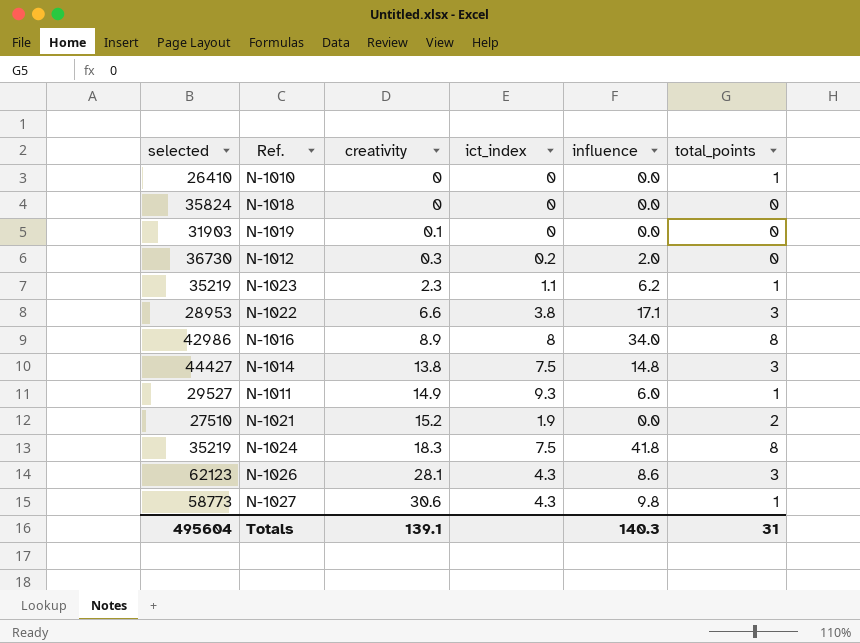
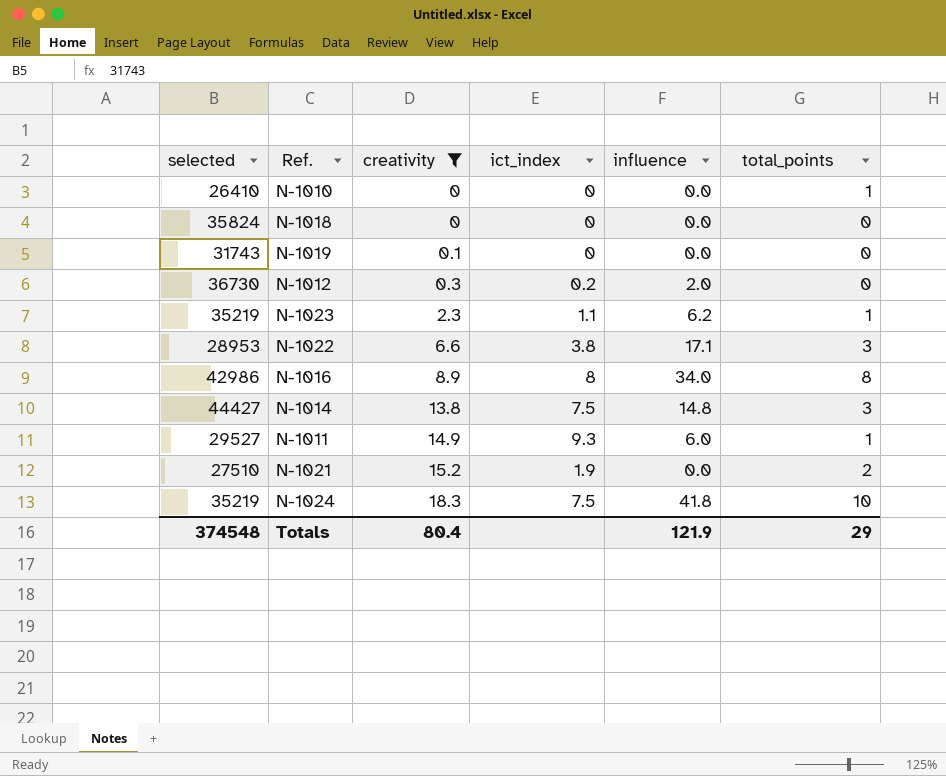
filter: none -> creativity <= 18.3
N-1019 | selected: 31903 -> 31743
N-1024 | total_points: 8 -> 10
Totals | selected: 495604 -> 374548
Totals | creativity: 139.1 -> 80.4
Totals | influence: 140.3 -> 121.9
Totals | total_points: 31 -> 29

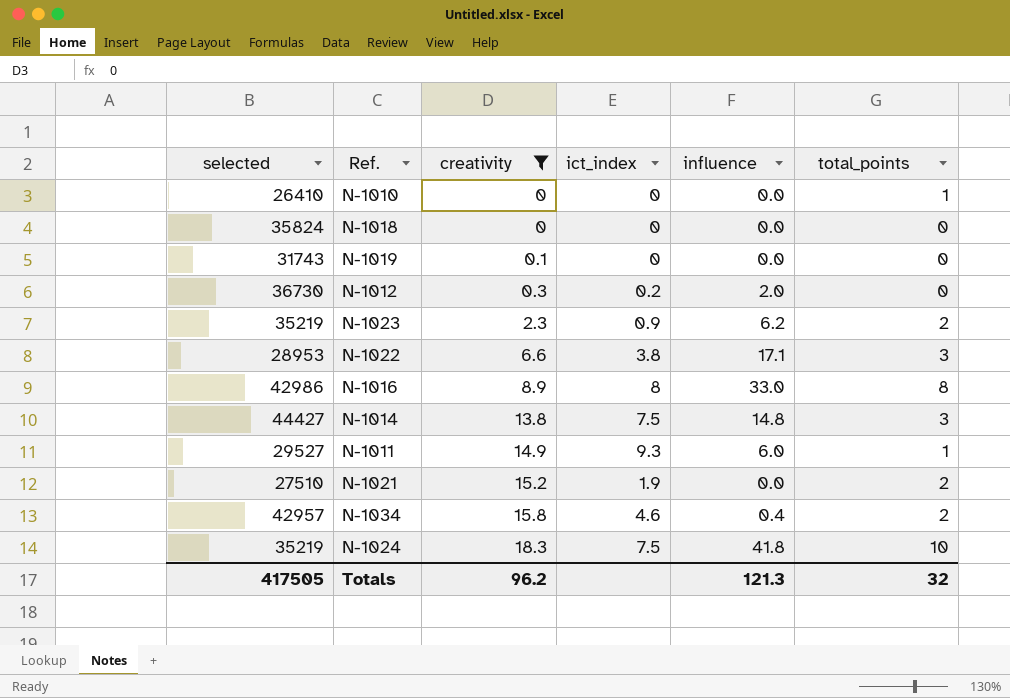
N-1023 | ict_index: 1.1 -> 0.9
N-1023 | total_points: 1 -> 2
N-1016 | influence: 34.0 -> 33.0
row N-1034: none -> 42957 | 15.8 | 4.6 | 0.4 | 2
Totals | selected: 374548 -> 417505
Totals | creativity: 80.4 -> 96.2
Totals | influence: 121.9 -> 121.3
Totals | total_points: 29 -> 32

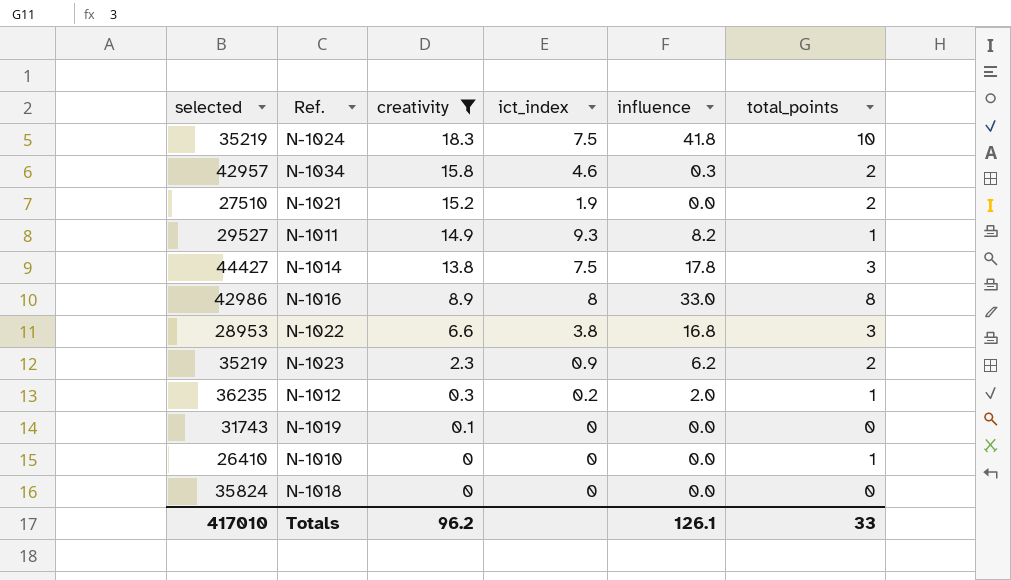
row order: creativity ascending -> creativity descending
N-1034 | influence: 0.4 -> 0.3
N-1011 | influence: 6.0 -> 8.2
N-1014 | influence: 14.8 -> 17.8
N-1022 | influence: 17.1 -> 16.8
N-1012 | selected: 36730 -> 36235
N-1012 | total_points: 0 -> 1
Totals | selected: 417505 -> 417010
Totals | influence: 121.3 -> 126.1
Totals | total_points: 32 -> 33

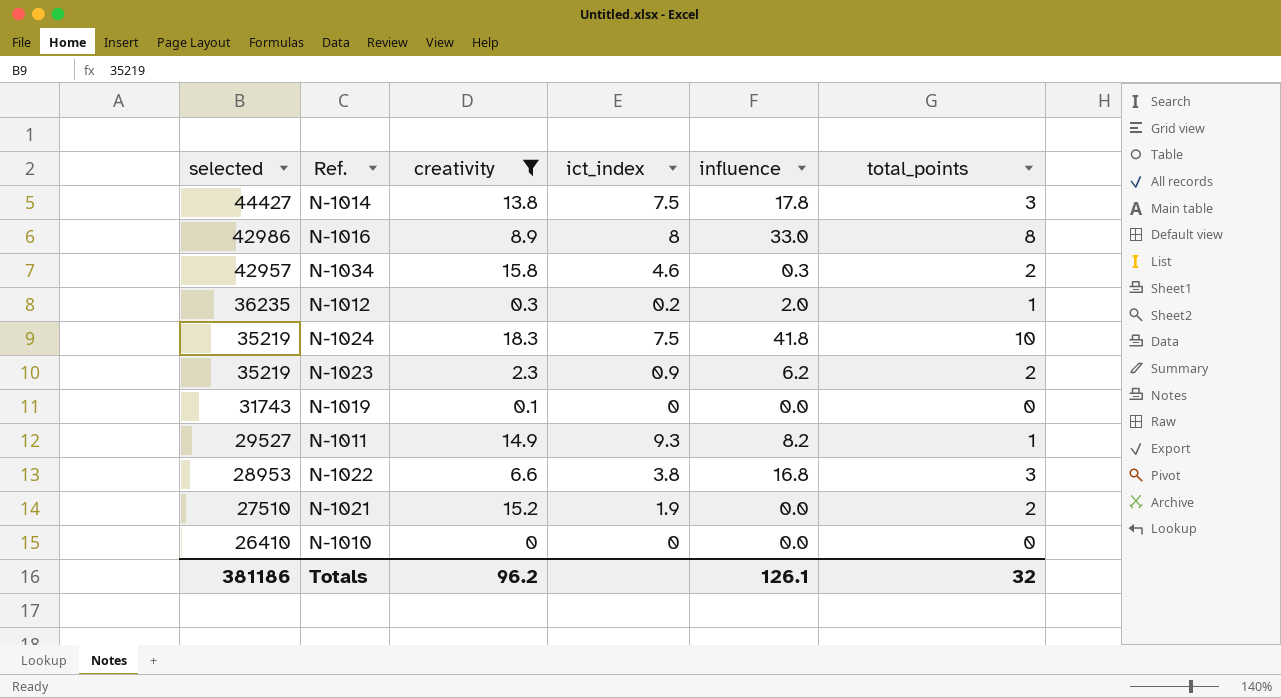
row order: creativity descending -> selected descending
row N-1018: 35824 | 0 | 0 | 0.0 | 0 -> none
N-1010 | total_points: 1 -> 0
Totals | selected: 417010 -> 381186
Totals | total_points: 33 -> 32

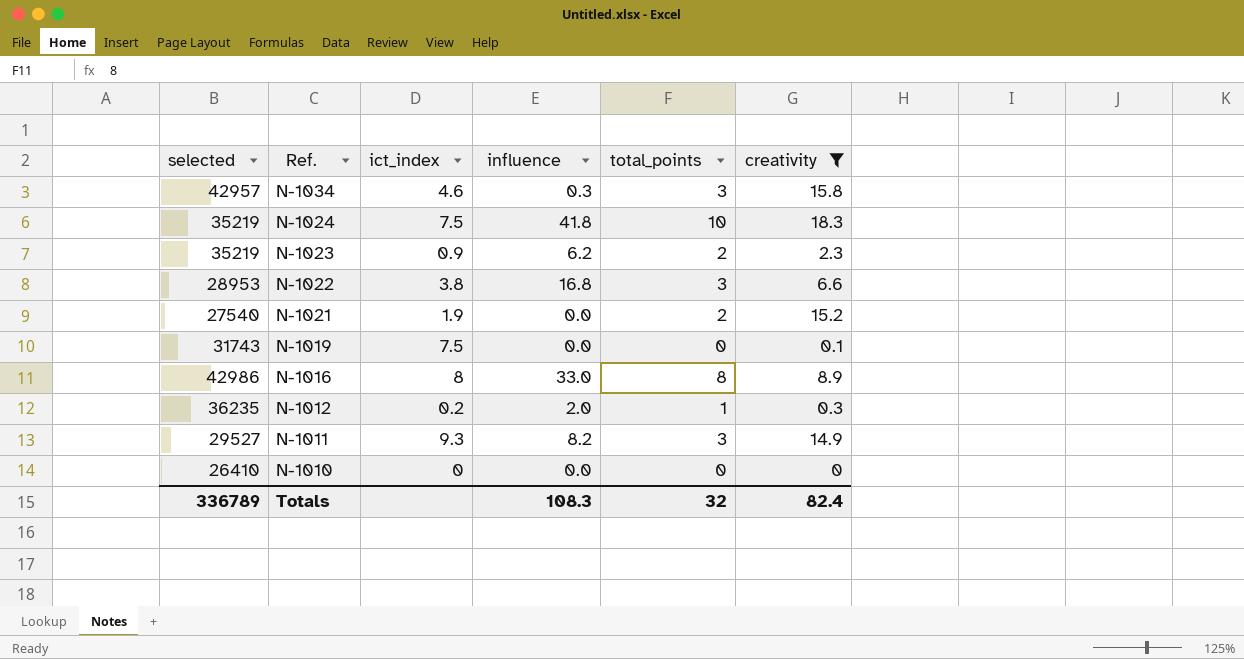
row order: selected descending -> Ref. descending
column creativity | position: 3 -> 6
row N-1014: 44427 | 13.8 | 7.5 | 17.8 | 3 -> none
N-1034 | total_points: 2 -> 3
N-1021 | selected: 27510 -> 27540
N-1019 | ict_index: 0 -> 7.5
N-1011 | total_points: 1 -> 3
Totals | selected: 381186 -> 336789
Totals | influence: 126.1 -> 108.3
Totals | creativity: 96.2 -> 82.4

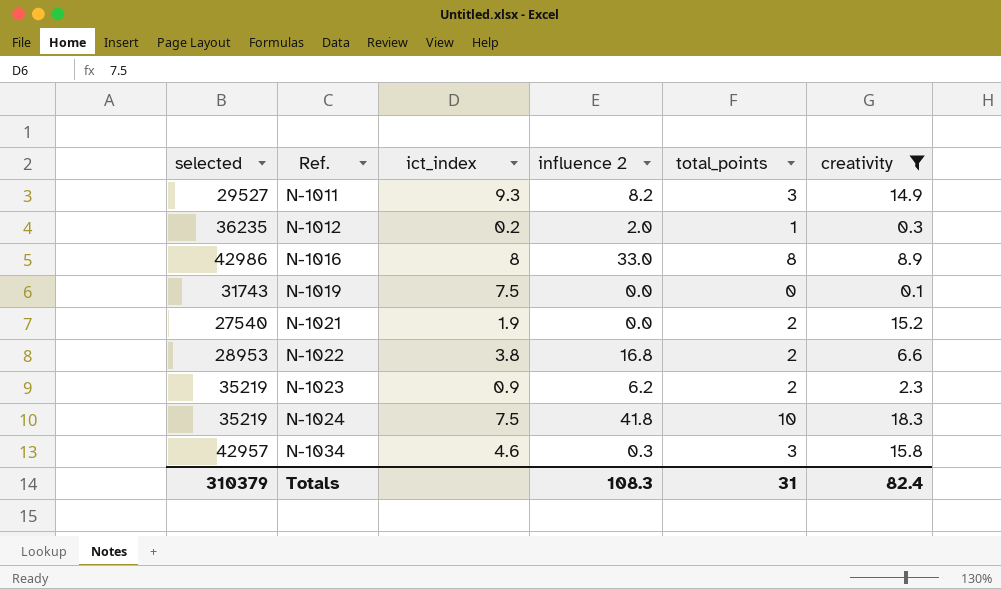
row order: Ref. descending -> Ref. ascending
column name: influence -> influence 2
row N-1010: 26410 | 0 | 0.0 | 0 | 0 -> none
N-1022 | total_points: 3 -> 2
Totals | selected: 336789 -> 310379
Totals | total_points: 32 -> 31

